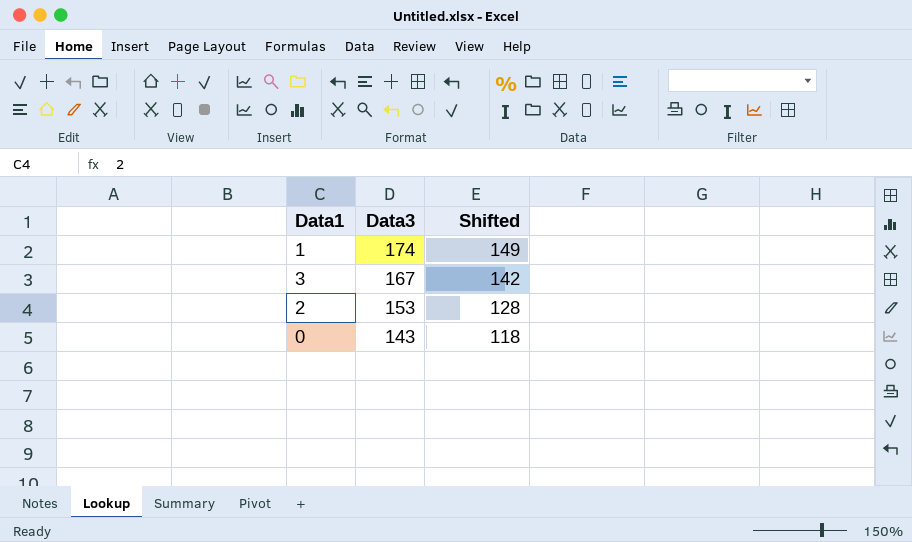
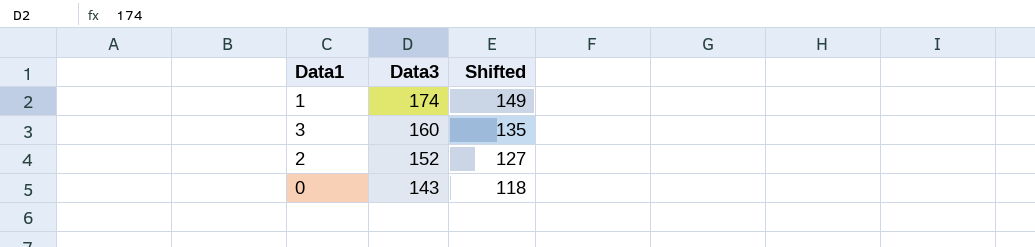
3 | Data3: 167 -> 160
3 | Shifted: 142 -> 135
2 | Data3: 153 -> 152
2 | Shifted: 128 -> 127

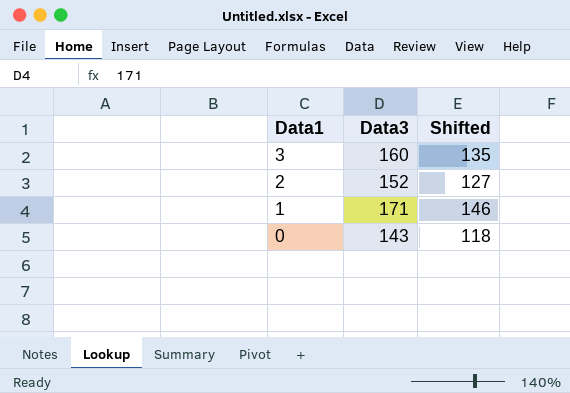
row order: Data3 descending -> Data1 descending
1 | Data3: 174 -> 171
1 | Shifted: 149 -> 146

